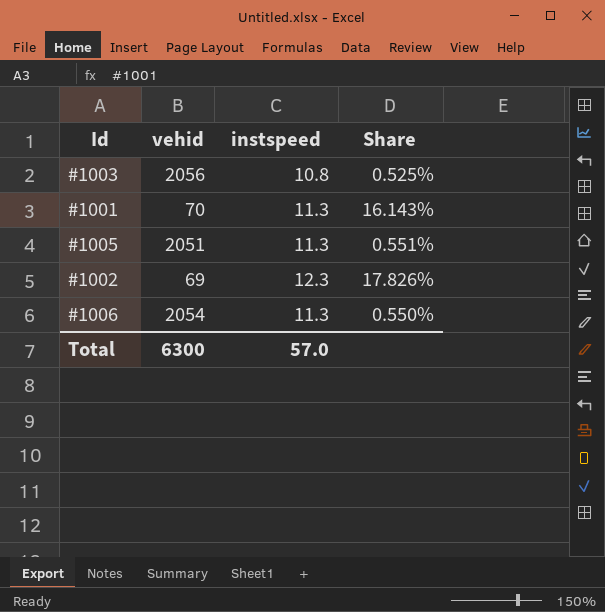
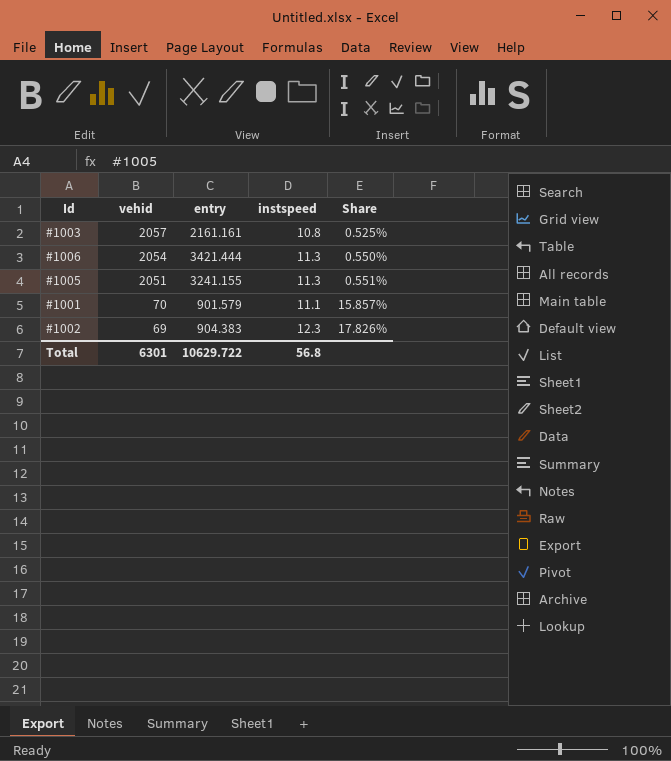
row order: none -> vehid descending
column entry | position: none -> 3
#1003 | vehid: 2056 -> 2057
#1001 | instspeed: 11.3 -> 11.1
#1001 | Share: 16.143% -> 15.857%
Total | vehid: 6300 -> 6301
Total | instspeed: 57.0 -> 56.8

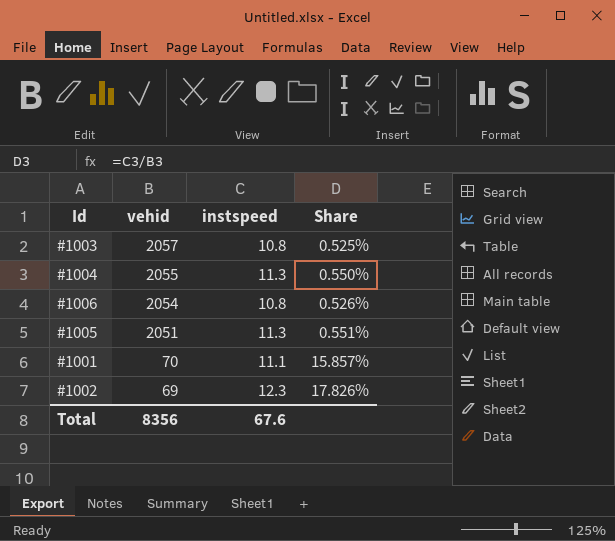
column entry | position: 3 -> none
row #1004: none -> 2055 | 11.3 | 0.550%
#1006 | instspeed: 11.3 -> 10.8
#1006 | Share: 0.550% -> 0.526%
Total | vehid: 6301 -> 8356
Total | instspeed: 56.8 -> 67.6

